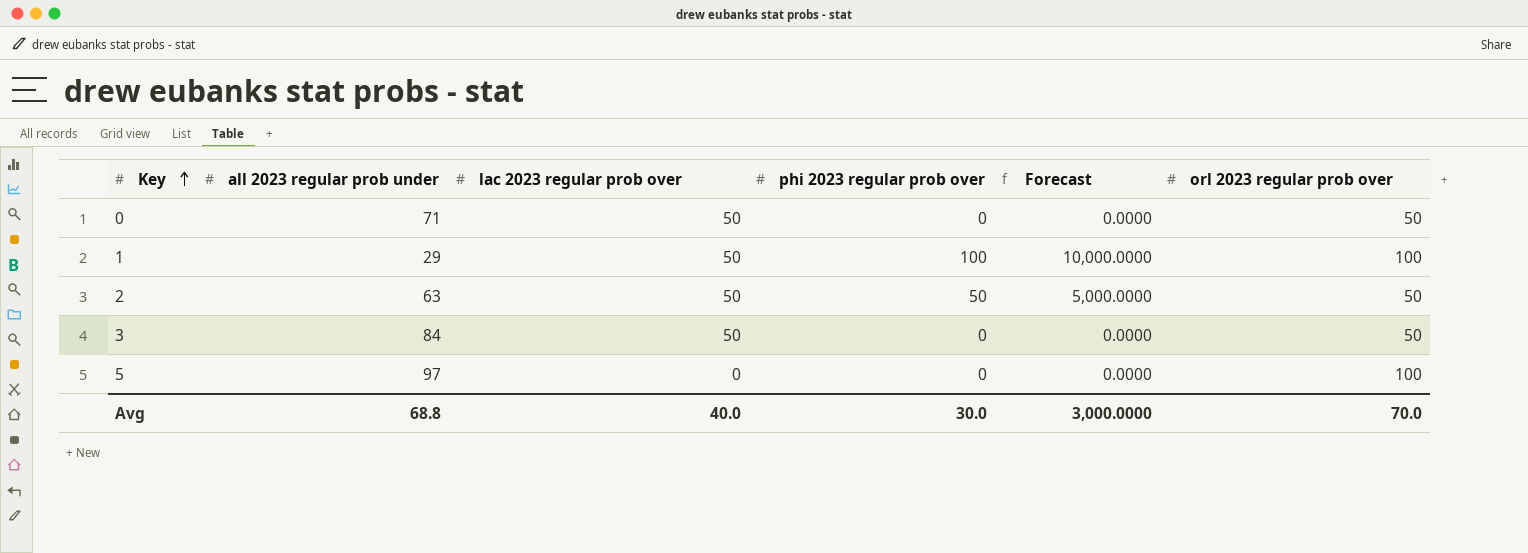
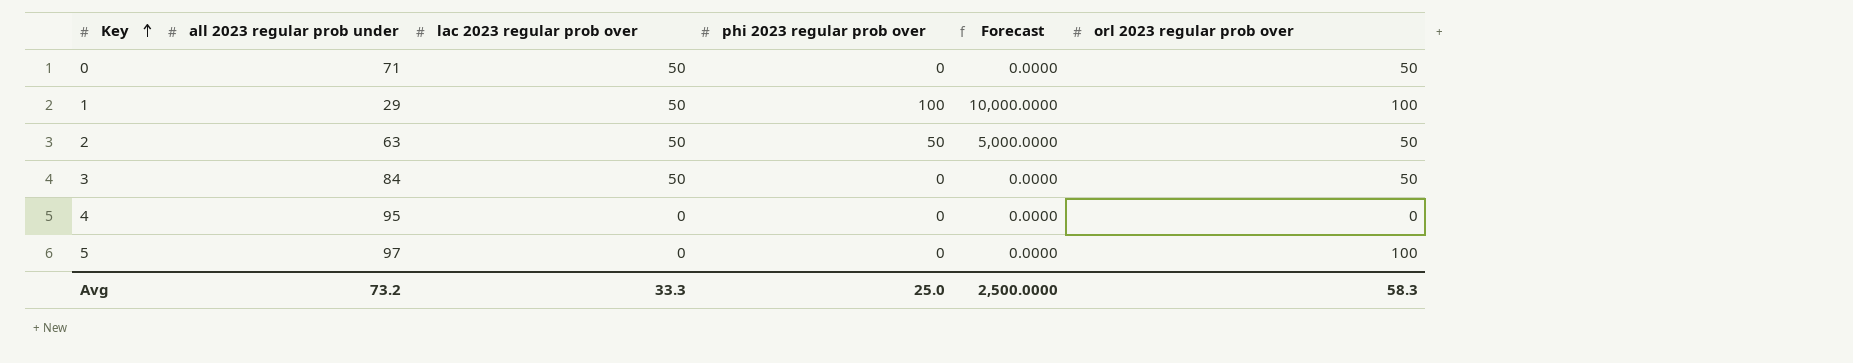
row 4: none -> 95 | 0 | 0 | 0.0000 | 0
Avg | all 2023 regular prob under: 68.8 -> 73.2
Avg | lac 2023 regular prob over: 40.0 -> 33.3
Avg | phi 2023 regular prob over: 30.0 -> 25.0
Avg | Forecast: 3,000.0000 -> 2,500.0000
Avg | orl 2023 regular prob over: 70.0 -> 58.3

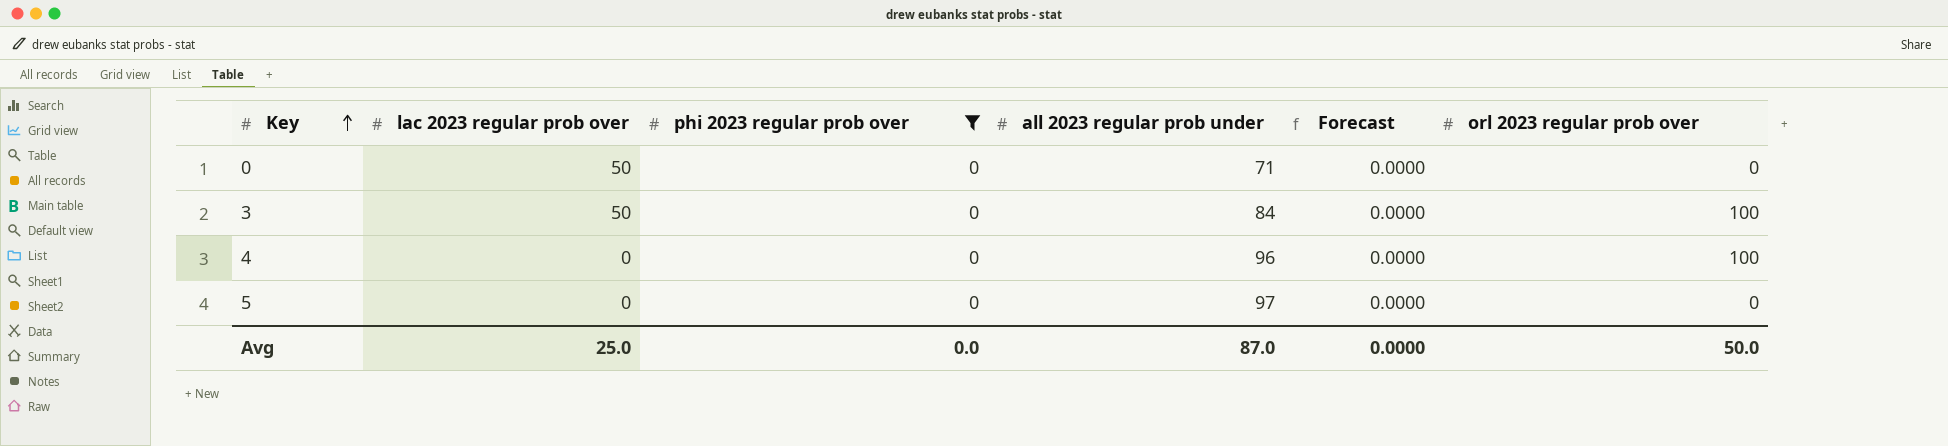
filter: none -> phi 2023 regular prob over = 0
column all 2023 regular prob under | position: 2 -> 4
0 | orl 2023 regular prob over: 50 -> 0
3 | orl 2023 regular prob over: 50 -> 100
4 | all 2023 regular prob under: 95 -> 96
4 | orl 2023 regular prob over: 0 -> 100
5 | orl 2023 regular prob over: 100 -> 0
Avg | lac 2023 regular prob over: 33.3 -> 25.0
Avg | phi 2023 regular prob over: 25.0 -> 0.0
Avg | all 2023 regular prob under: 73.2 -> 87.0
Avg | Forecast: 2,500.0000 -> 0.0000
Avg | orl 2023 regular prob over: 58.3 -> 50.0

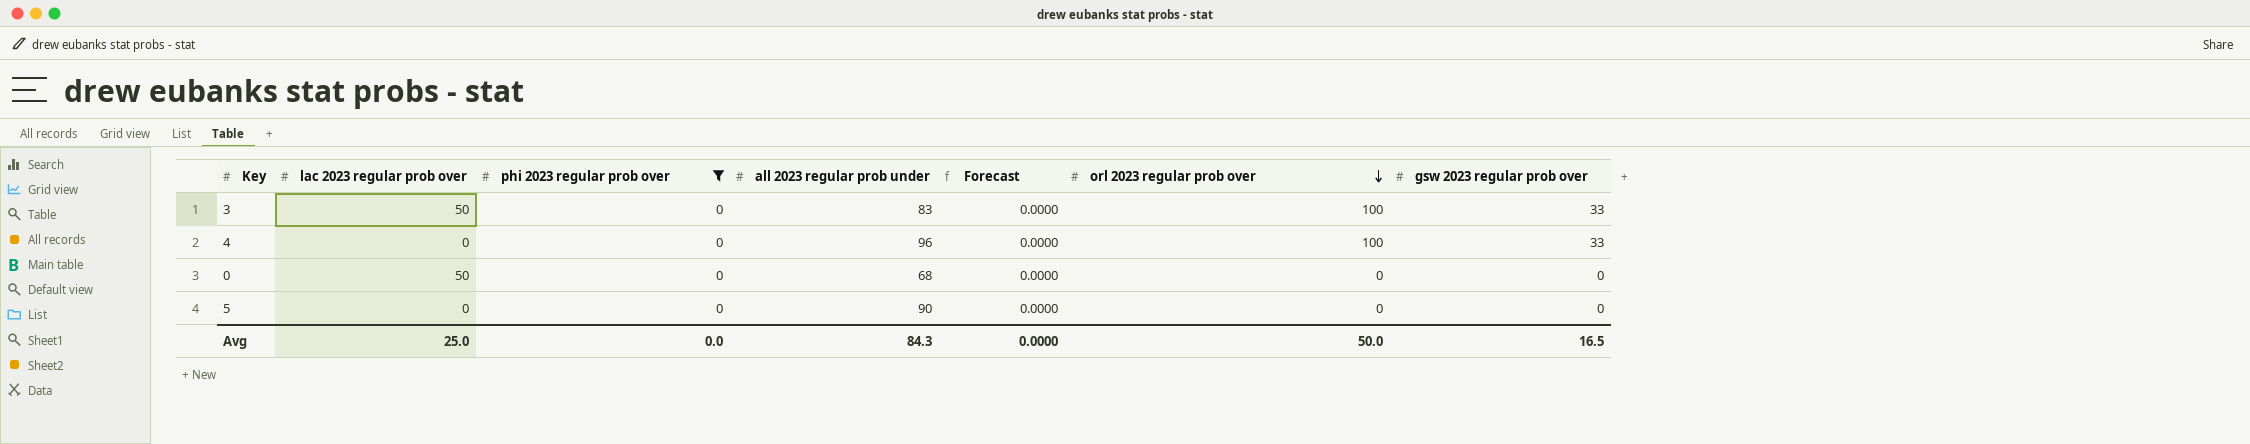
row order: Key ascending -> orl 2023 regular prob over descending
column gsw 2023 regular prob over | position: none -> 7
3 | all 2023 regular prob under: 84 -> 83
0 | all 2023 regular prob under: 71 -> 68
5 | all 2023 regular prob under: 97 -> 90
Avg | all 2023 regular prob under: 87.0 -> 84.3

